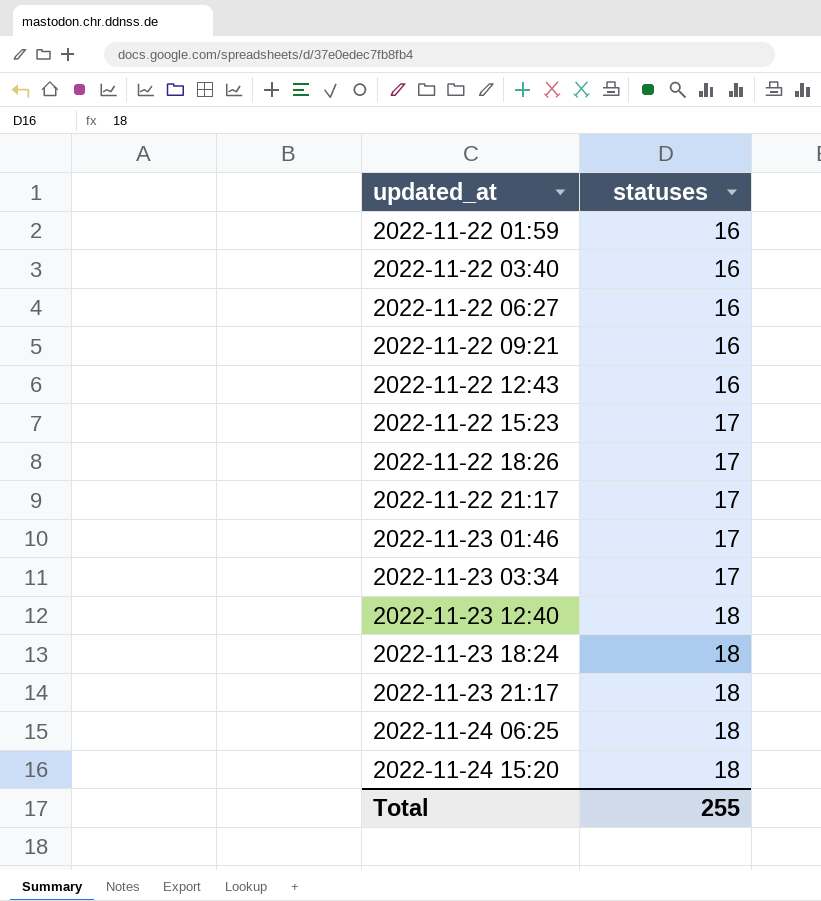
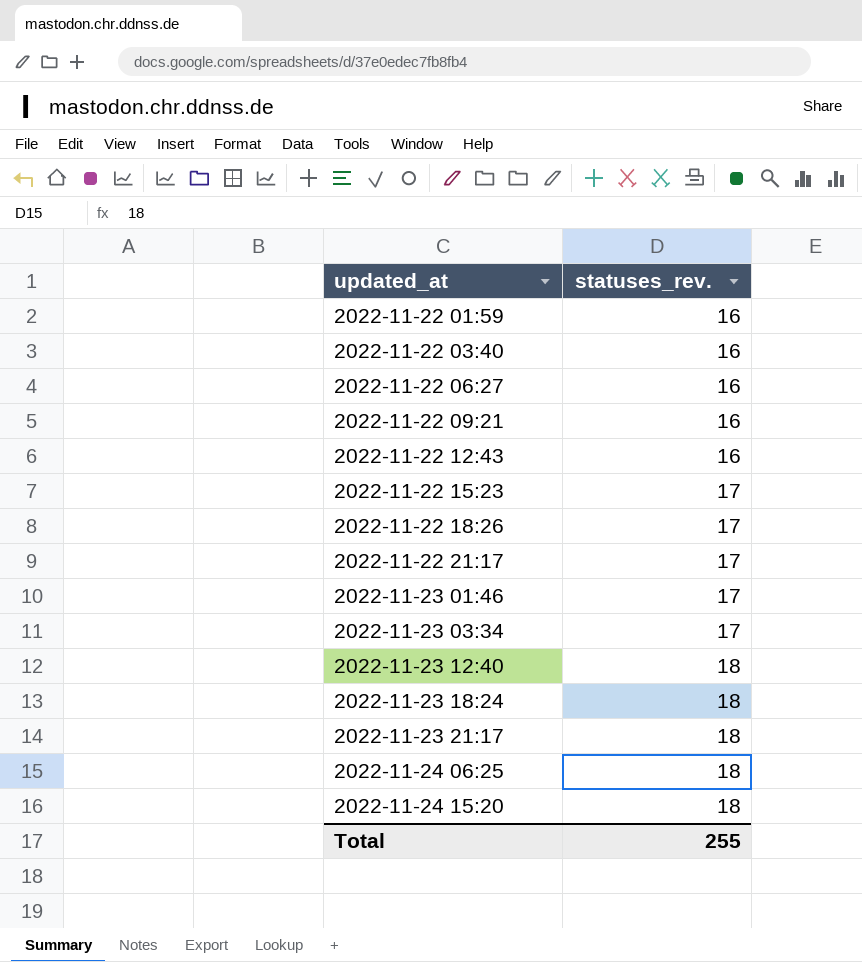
column name: statuses -> statuses_rev.

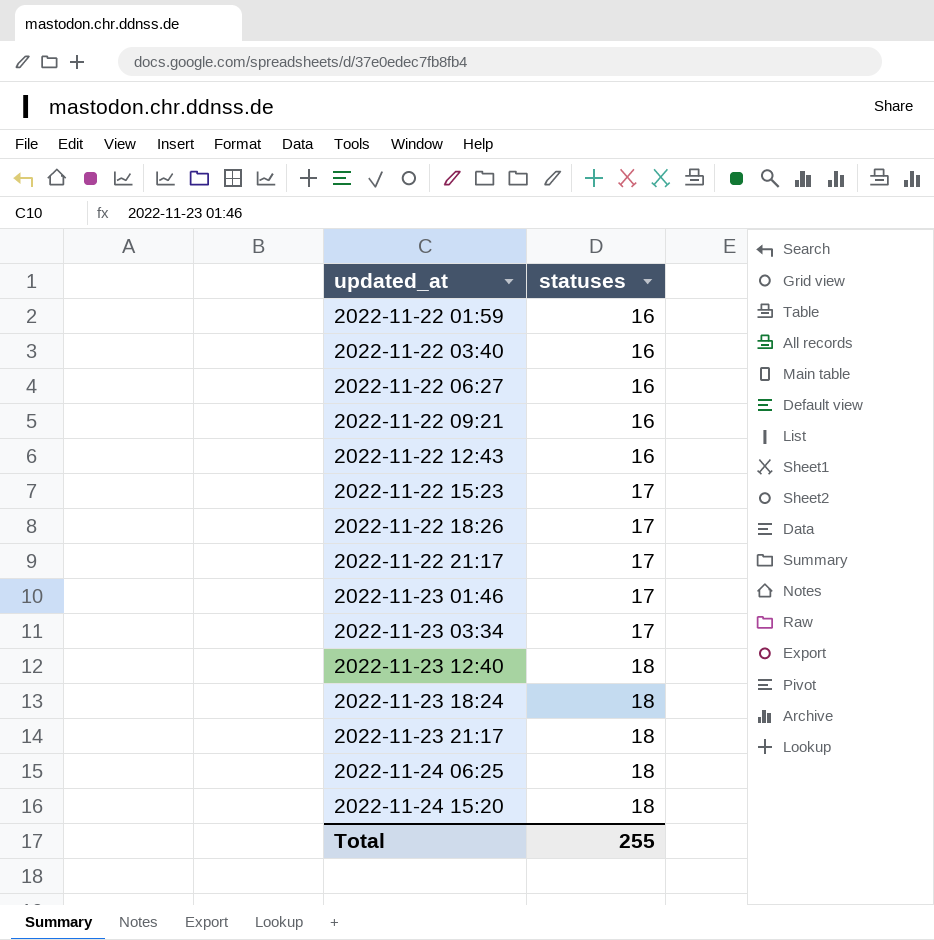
column name: statuses_rev. -> statuses

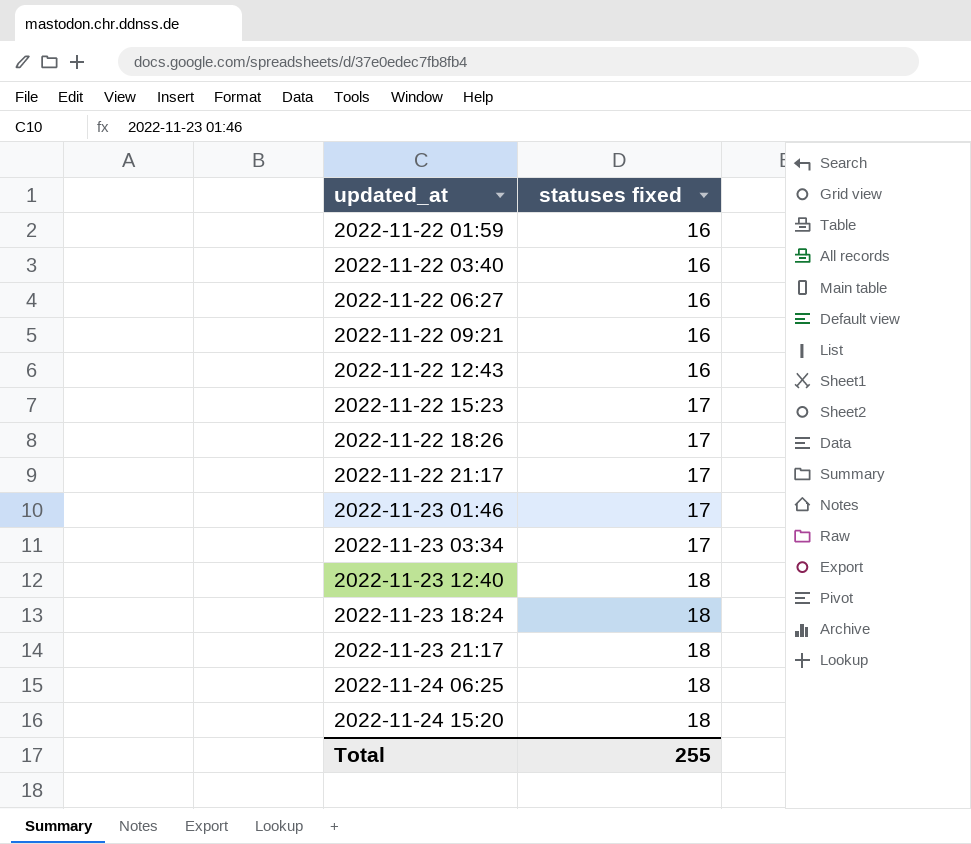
column name: statuses -> statuses fixed

